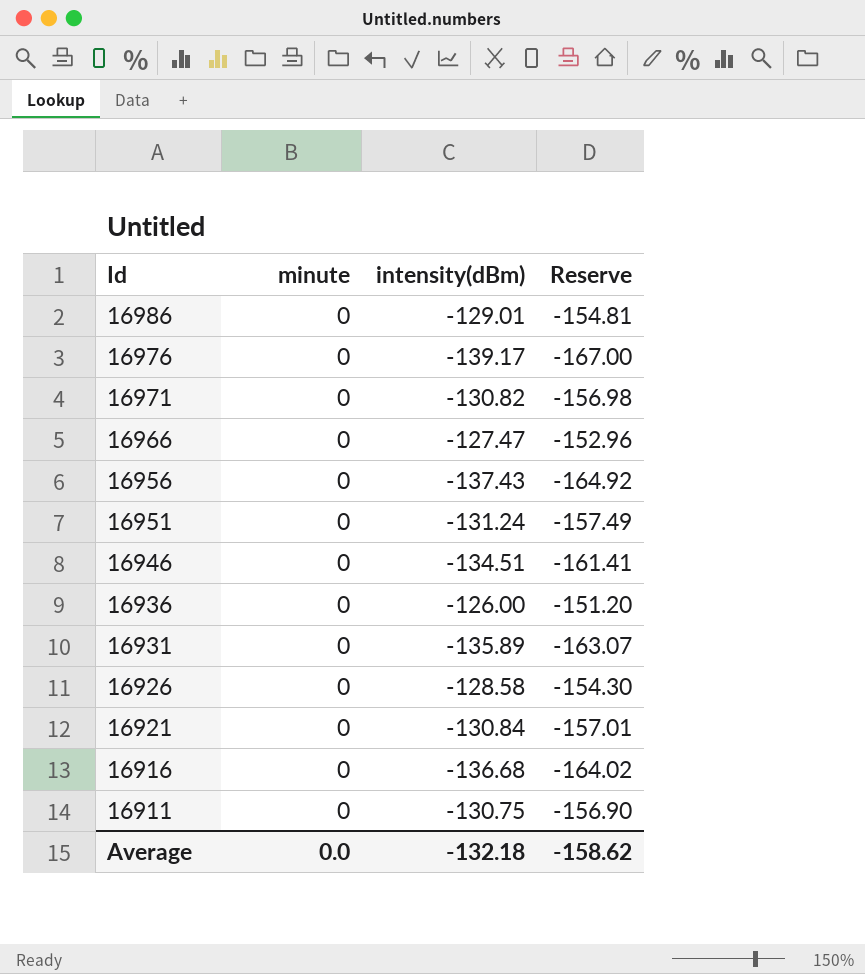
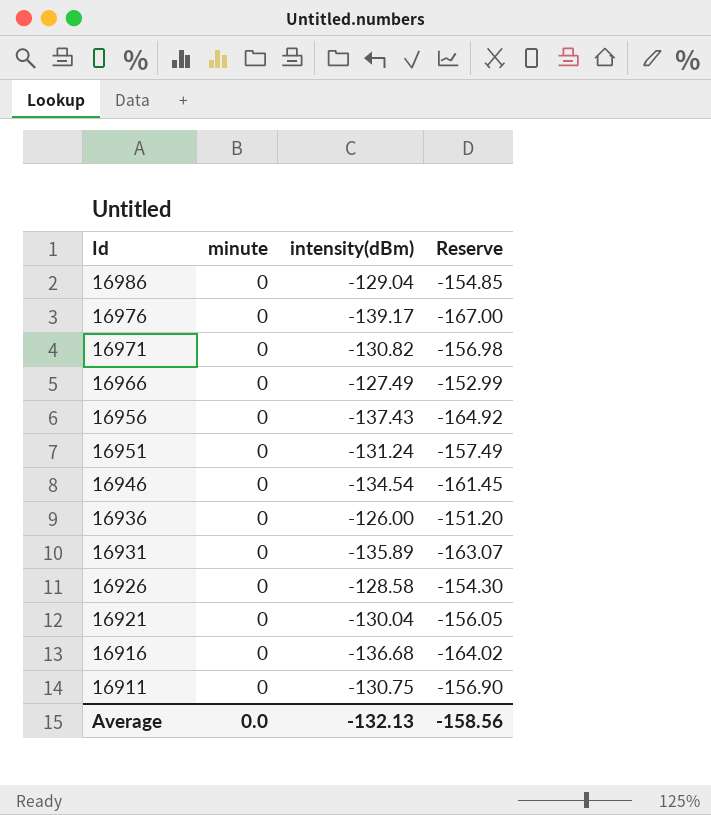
16986 | intensity(dBm): -129.01 -> -129.04
16986 | Reserve: -154.81 -> -154.85
16966 | intensity(dBm): -127.47 -> -127.49
16966 | Reserve: -152.96 -> -152.99
16946 | intensity(dBm): -134.51 -> -134.54
16946 | Reserve: -161.41 -> -161.45
16921 | intensity(dBm): -130.84 -> -130.04
16921 | Reserve: -157.01 -> -156.05
Average | intensity(dBm): -132.18 -> -132.13
Average | Reserve: -158.62 -> -158.56

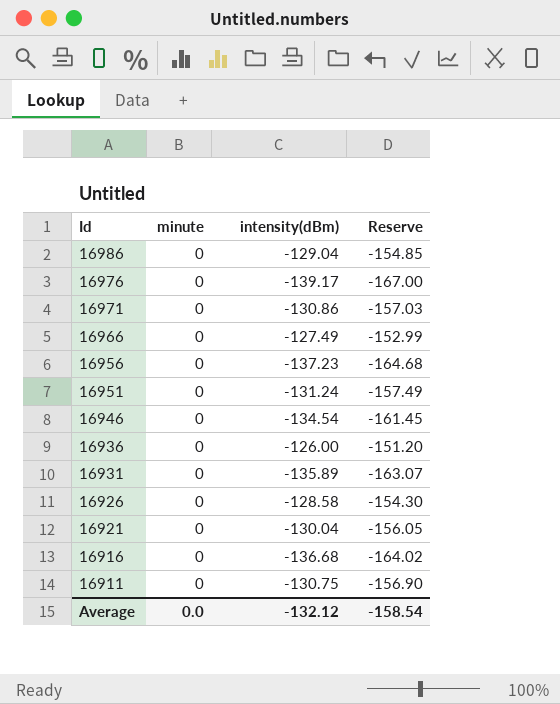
16971 | intensity(dBm): -130.82 -> -130.86
16971 | Reserve: -156.98 -> -157.03
16956 | intensity(dBm): -137.43 -> -137.23
16956 | Reserve: -164.92 -> -164.68
Average | intensity(dBm): -132.13 -> -132.12
Average | Reserve: -158.56 -> -158.54

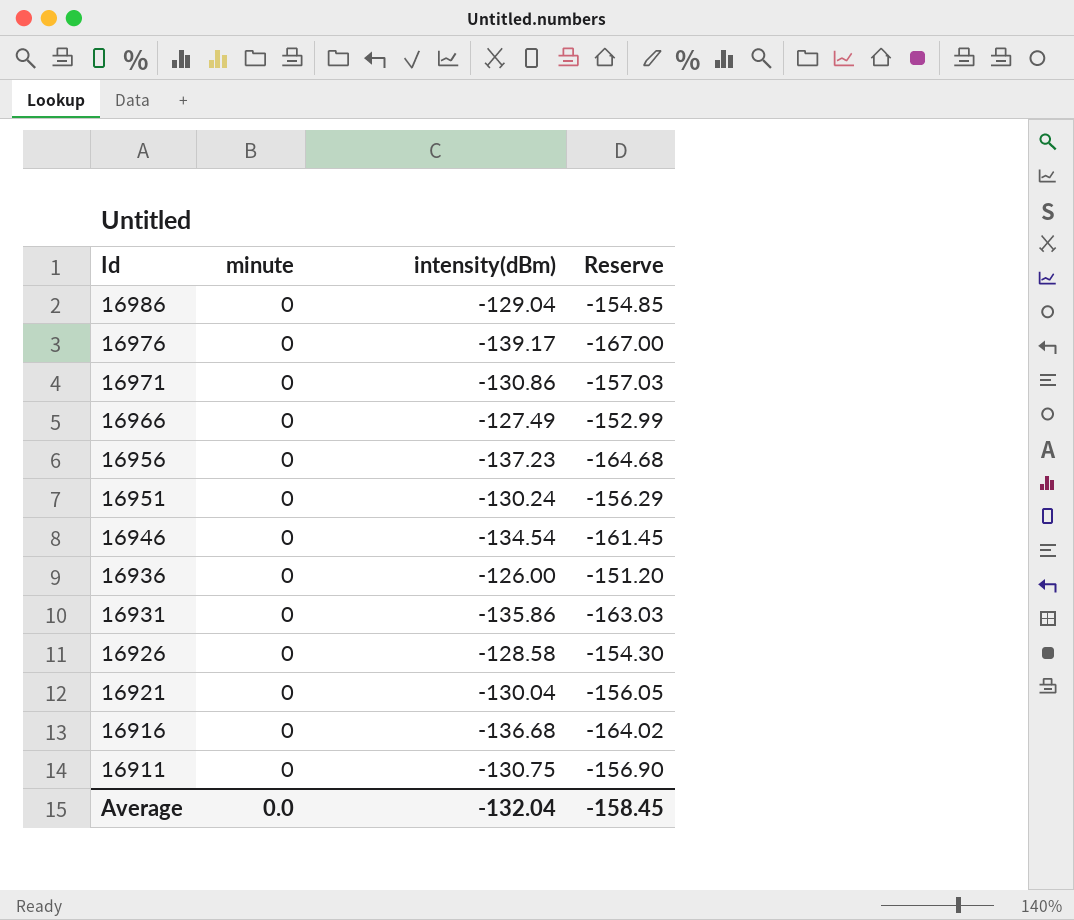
16951 | intensity(dBm): -131.24 -> -130.24
16951 | Reserve: -157.49 -> -156.29
16931 | intensity(dBm): -135.89 -> -135.86
16931 | Reserve: -163.07 -> -163.03
Average | intensity(dBm): -132.12 -> -132.04
Average | Reserve: -158.54 -> -158.45

